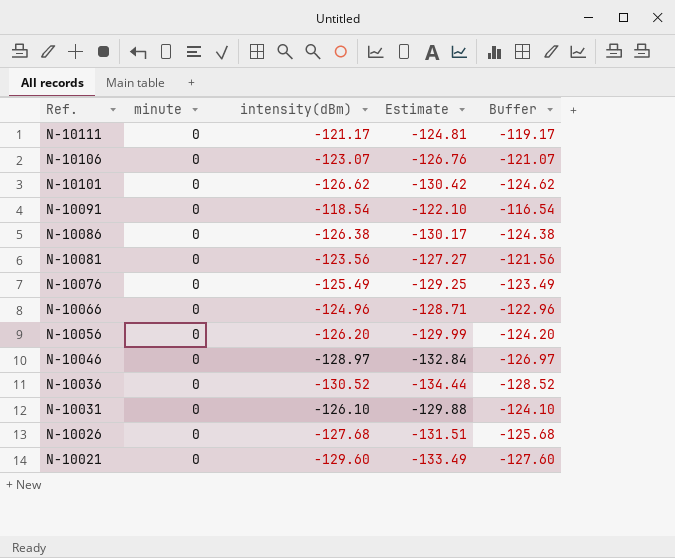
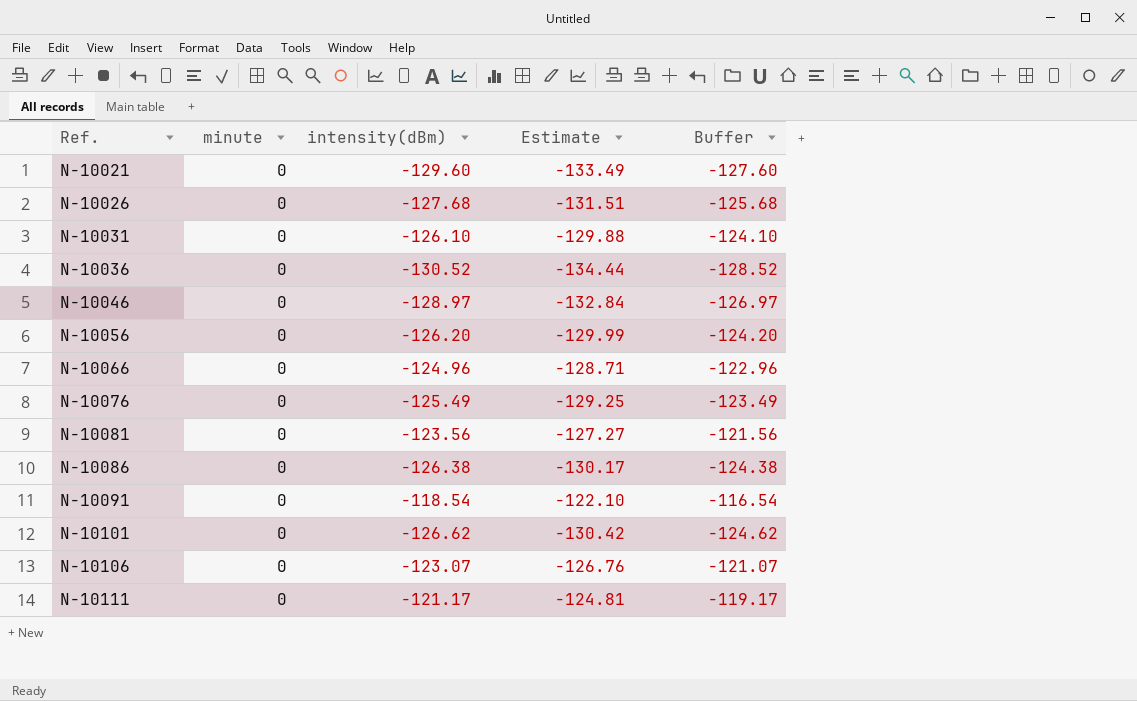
row order: Ref. descending -> Ref. ascending

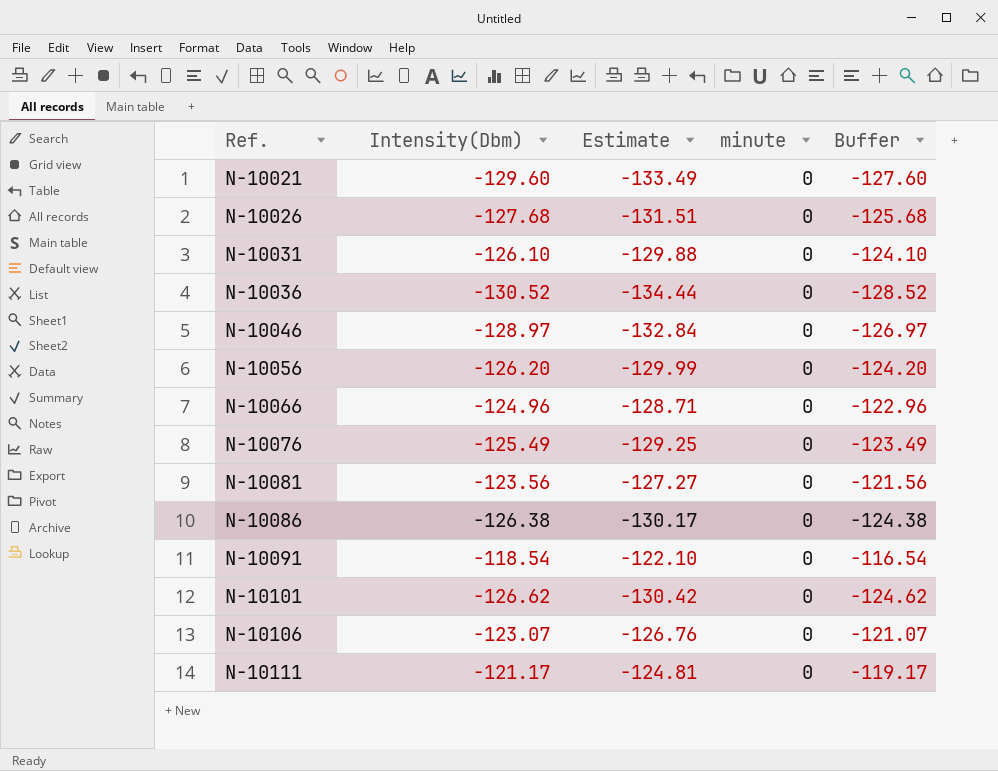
column name: intensity(dBm) -> Intensity(Dbm)
column minute | position: 2 -> 4

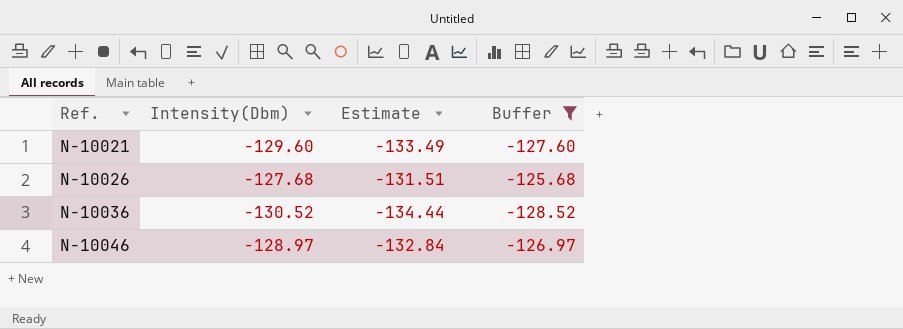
filter: none -> Buffer <= -125.68
column minute | position: 4 -> none

